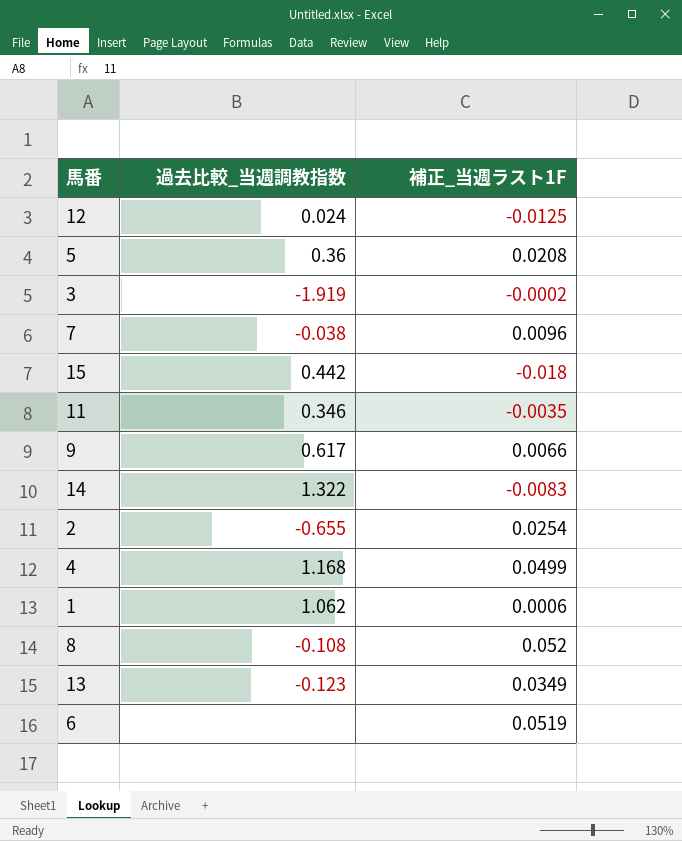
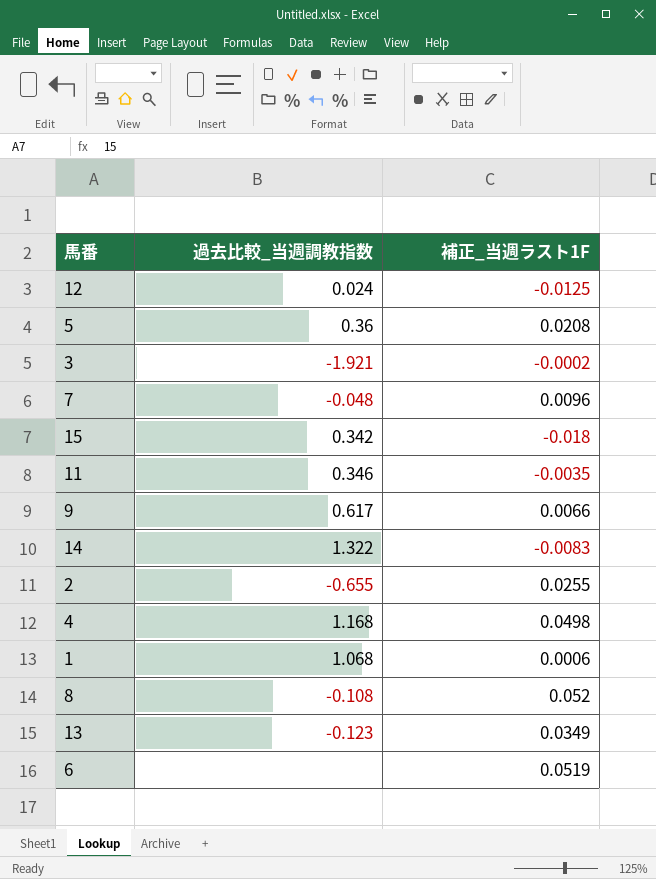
3 | 過去比較_当週調教指数: -1.919 -> -1.921
7 | 過去比較_当週調教指数: -0.038 -> -0.048
15 | 過去比較_当週調教指数: 0.442 -> 0.342
2 | 補正_当週ラスト1F: 0.0254 -> 0.0255
4 | 補正_当週ラスト1F: 0.0499 -> 0.0498
1 | 過去比較_当週調教指数: 1.062 -> 1.068

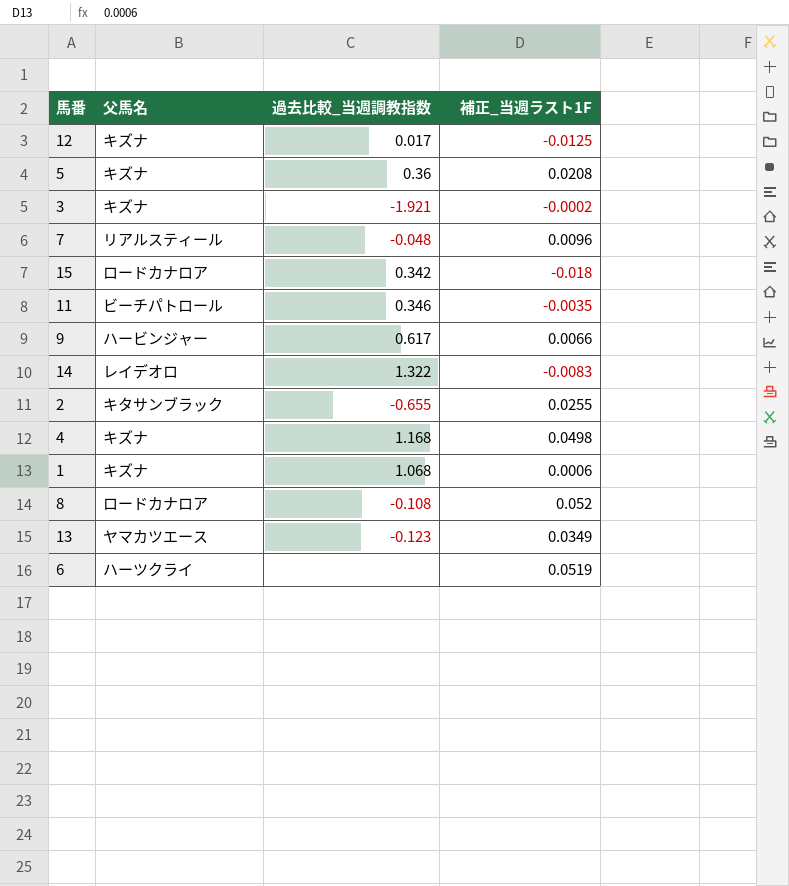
column 父馬名 | position: none -> 2
12 | 過去比較_当週調教指数: 0.024 -> 0.017

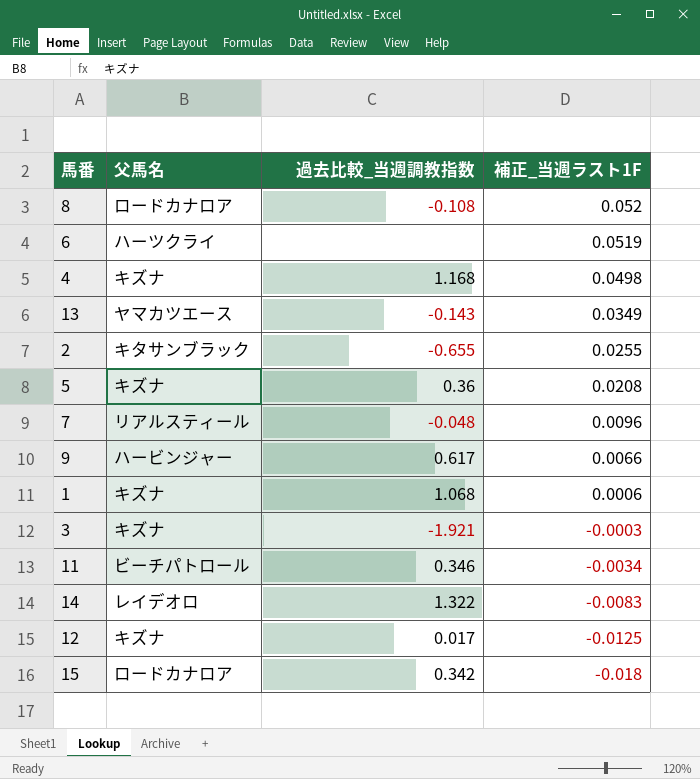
row order: none -> 補正_当週ラスト1F descending
13 | 過去比較_当週調教指数: -0.123 -> -0.143
3 | 補正_当週ラスト1F: -0.0002 -> -0.0003
11 | 補正_当週ラスト1F: -0.0035 -> -0.0034

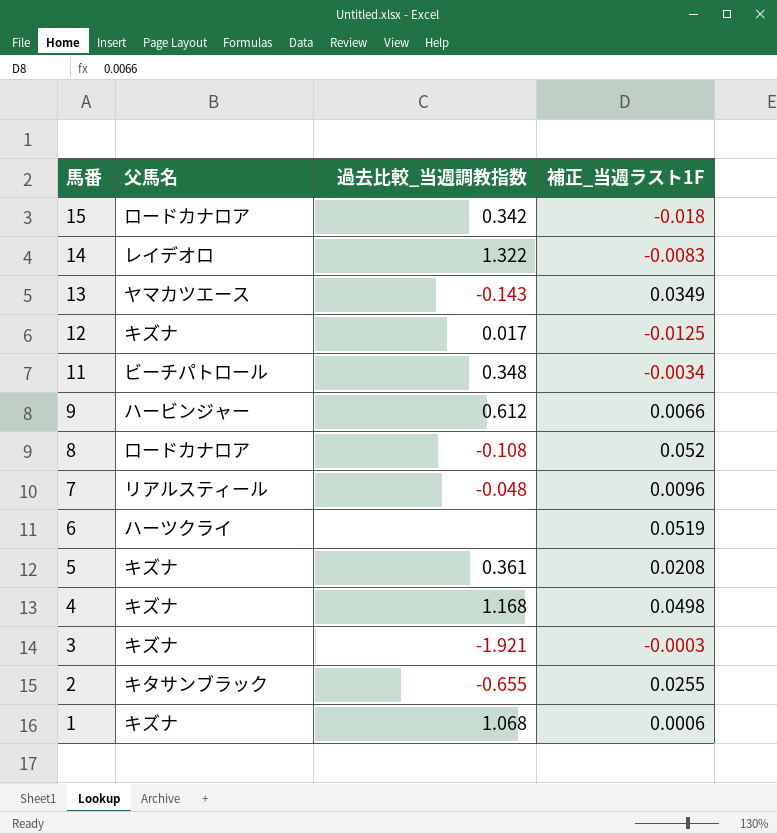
row order: 補正_当週ラスト1F descending -> 馬番 descending
11 | 過去比較_当週調教指数: 0.346 -> 0.348
9 | 過去比較_当週調教指数: 0.617 -> 0.612
5 | 過去比較_当週調教指数: 0.36 -> 0.361

